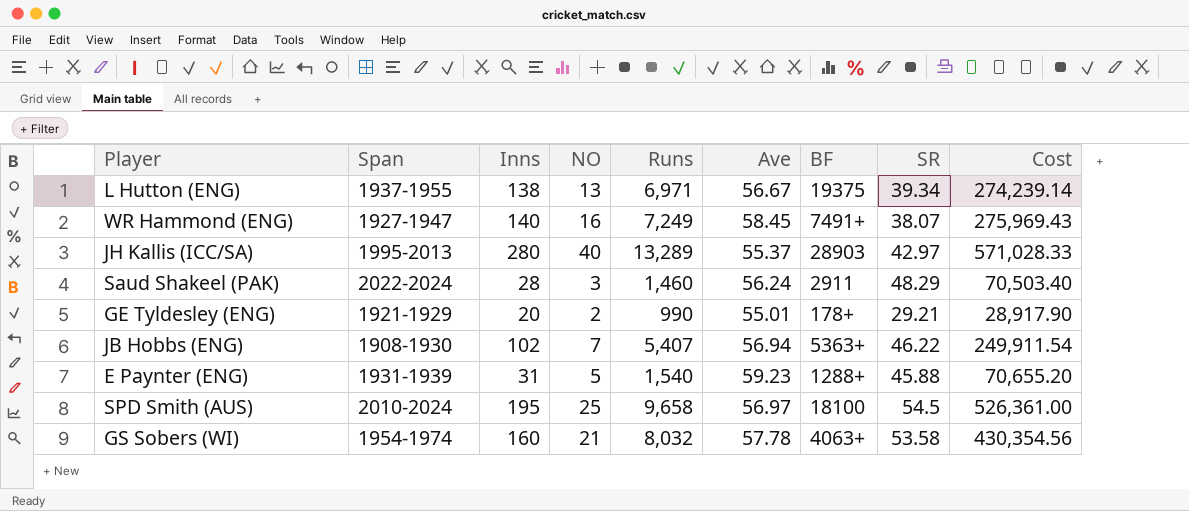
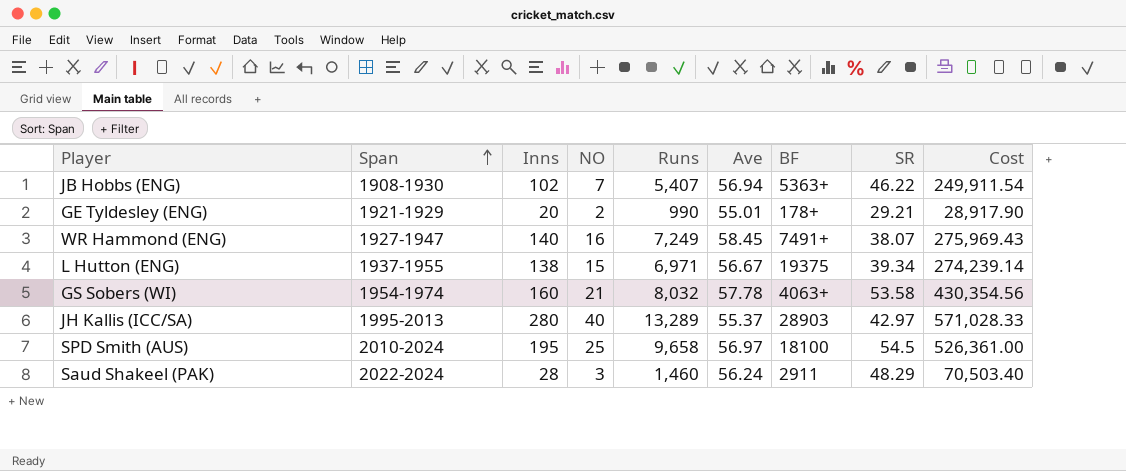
row order: none -> Span ascending
row E Paynter (ENG): 1931-1939 | 31 | 5 | 1,540 | 59.23 | 1288+ | 45.88 | 70,655.20 -> none
L Hutton (ENG) | NO: 13 -> 15

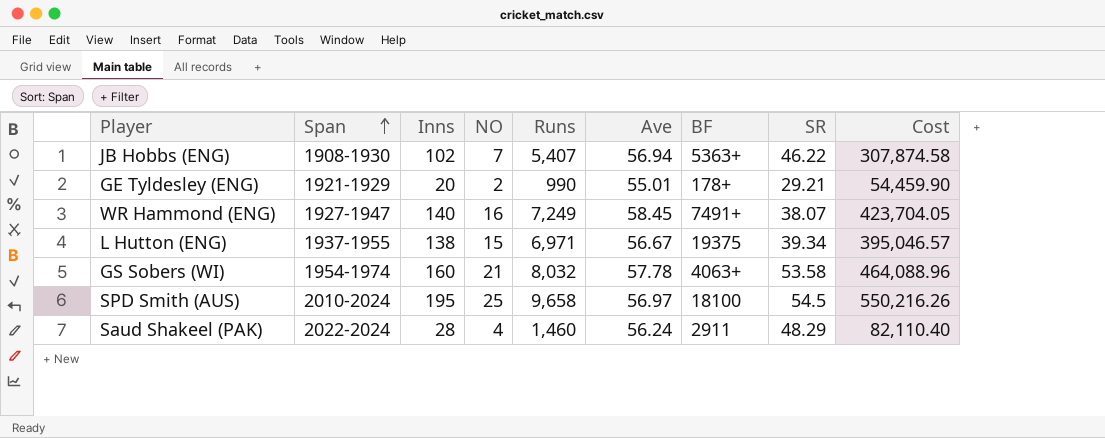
column Cost | formula: [Runs] * [SR] -> [Runs] * [Ave]
row JH Kallis (ICC/SA): 1995-2013 | 280 | 40 | 13,289 | 55.37 | 28903 | 42.97 | 571,028.33 -> none
Saud Shakeel (PAK) | NO: 3 -> 4

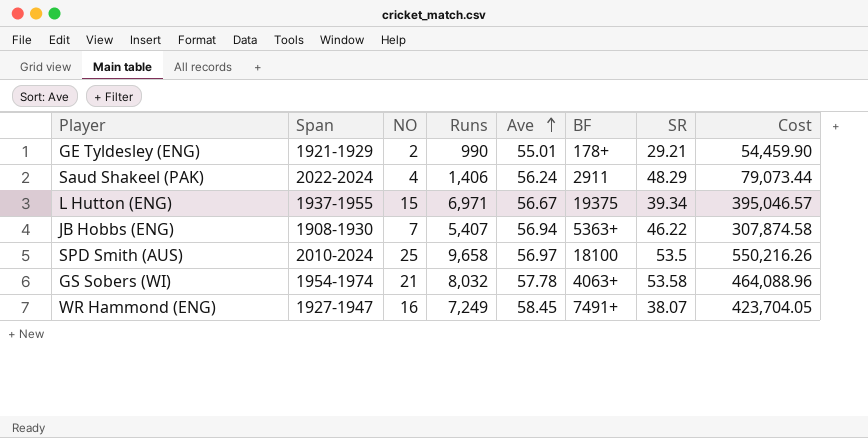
row order: Span ascending -> Ave ascending
column Inns | position: 3 -> none
Saud Shakeel (PAK) | Runs: 1,460 -> 1,406
Saud Shakeel (PAK) | Cost: 82,110.40 -> 79,073.44
SPD Smith (AUS) | SR: 54.5 -> 53.5

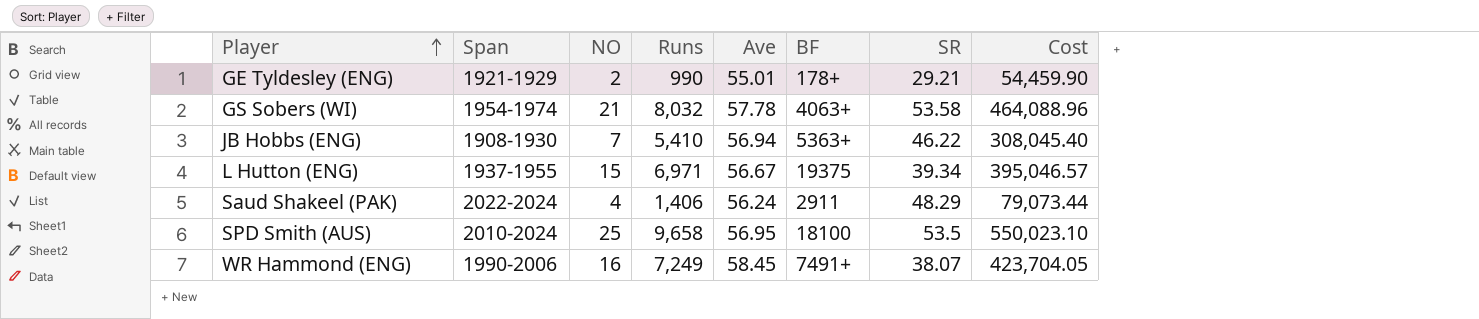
row order: Ave ascending -> Player ascending
JB Hobbs (ENG) | Runs: 5,407 -> 5,410
JB Hobbs (ENG) | Cost: 307,874.58 -> 308,045.40
SPD Smith (AUS) | Ave: 56.97 -> 56.95
SPD Smith (AUS) | Cost: 550,216.26 -> 550,023.10
WR Hammond (ENG) | Span: 1927-1947 -> 1990-2006

